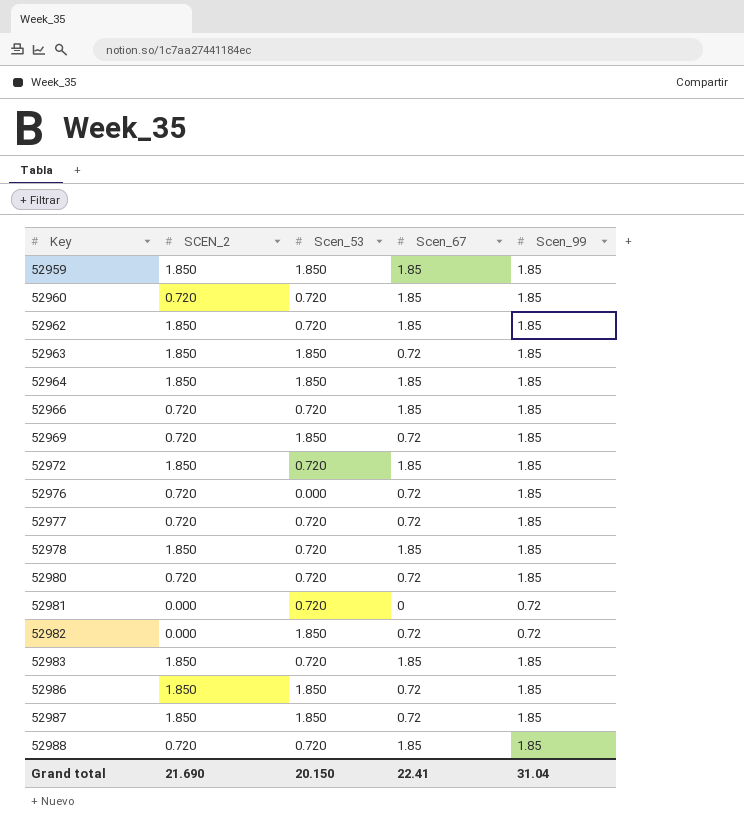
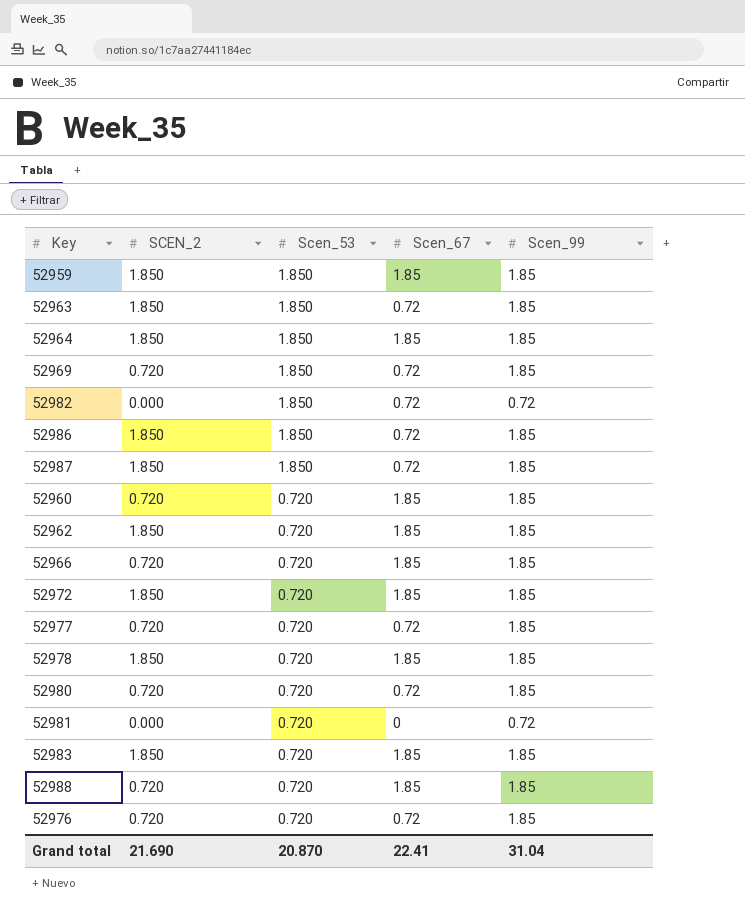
row order: Key ascending -> Scen_53 descending
52976 | Scen_53: 0.000 -> 0.720
Grand total | Scen_53: 20.150 -> 20.870

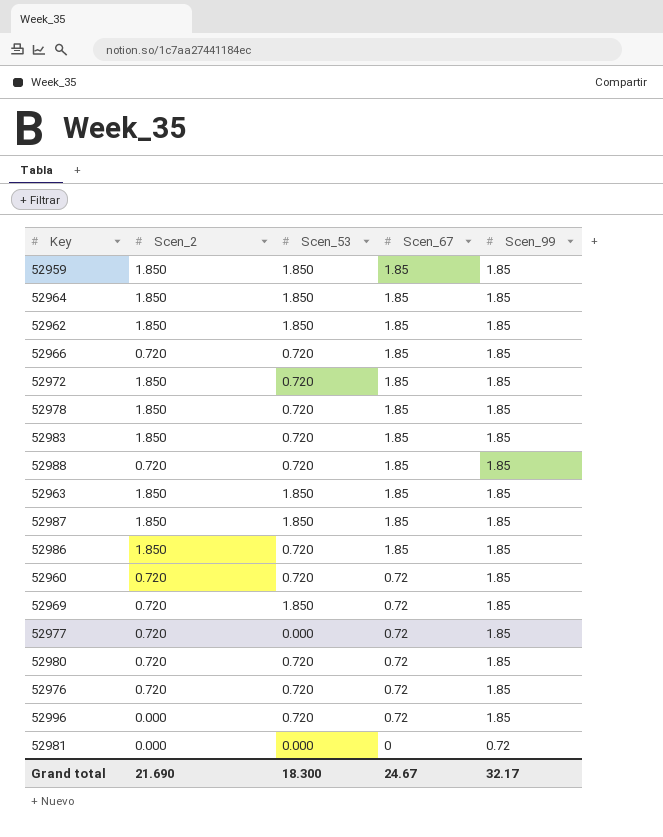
row order: Scen_53 descending -> Scen_67 descending
column name: SCEN_2 -> Scen_2
row 52982: 0.000 | 1.850 | 0.72 | 0.72 -> none
52962 | Scen_53: 0.720 -> 1.850
52963 | Scen_67: 0.72 -> 1.85
52987 | Scen_67: 0.72 -> 1.85
52986 | Scen_53: 1.850 -> 0.720
52986 | Scen_67: 0.72 -> 1.85
52960 | Scen_67: 1.85 -> 0.72
52977 | Scen_53: 0.720 -> 0.000
row 52996: none -> 0.000 | 0.720 | 0.72 | 1.85
52981 | Scen_53: 0.720 -> 0.000
Grand total | Scen_53: 20.870 -> 18.300
Grand total | Scen_67: 22.41 -> 24.67
Grand total | Scen_99: 31.04 -> 32.17

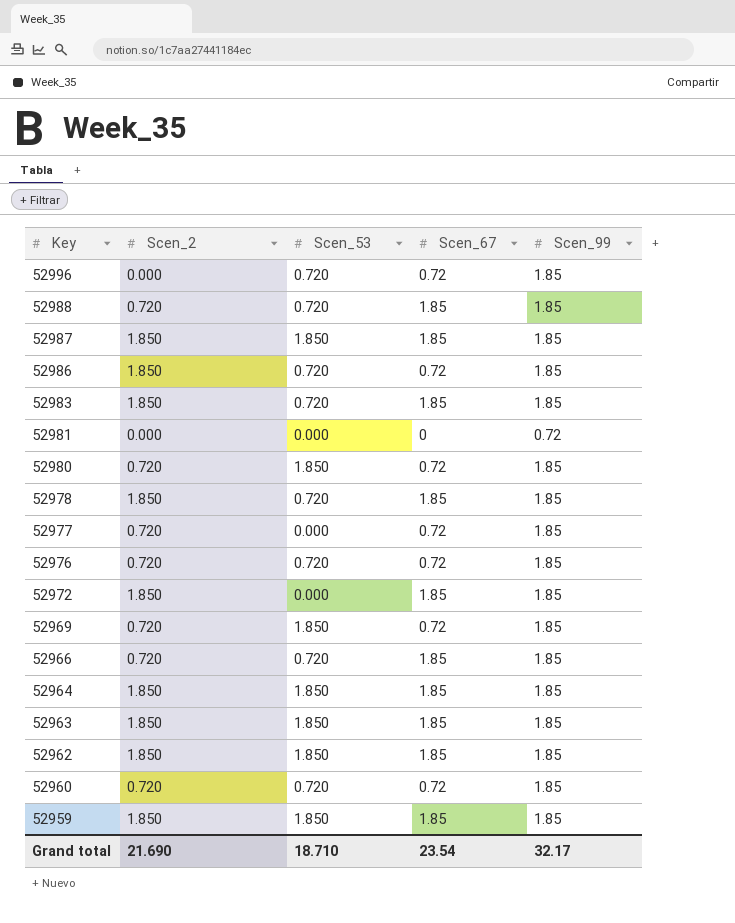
row order: Scen_67 descending -> Key descending
52986 | Scen_67: 1.85 -> 0.72
52980 | Scen_53: 0.720 -> 1.850
52972 | Scen_53: 0.720 -> 0.000
Grand total | Scen_53: 18.300 -> 18.710
Grand total | Scen_67: 24.67 -> 23.54

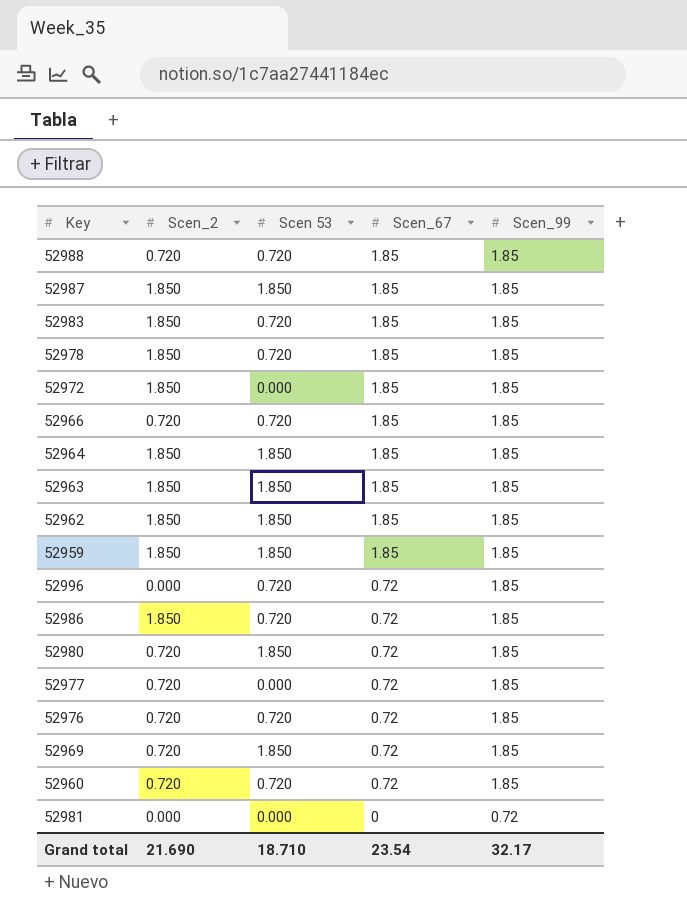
row order: Key descending -> Scen_67 descending
column name: Scen_53 -> Scen 53

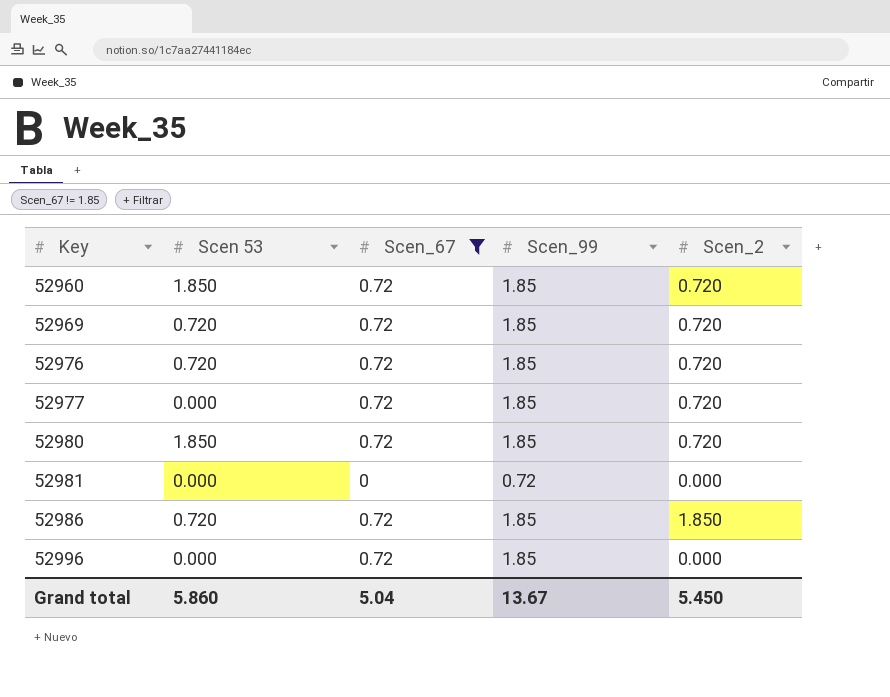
filter: none -> Scen_67 != 1.85
row order: Scen_67 descending -> Key ascending
column Scen_2 | position: 2 -> 5
52960 | Scen 53: 0.720 -> 1.850
52969 | Scen 53: 1.850 -> 0.720
52996 | Scen 53: 0.720 -> 0.000
Grand total | Scen 53: 18.710 -> 5.860
Grand total | Scen_67: 23.54 -> 5.04
Grand total | Scen_99: 32.17 -> 13.67
Grand total | Scen_2: 21.690 -> 5.450

